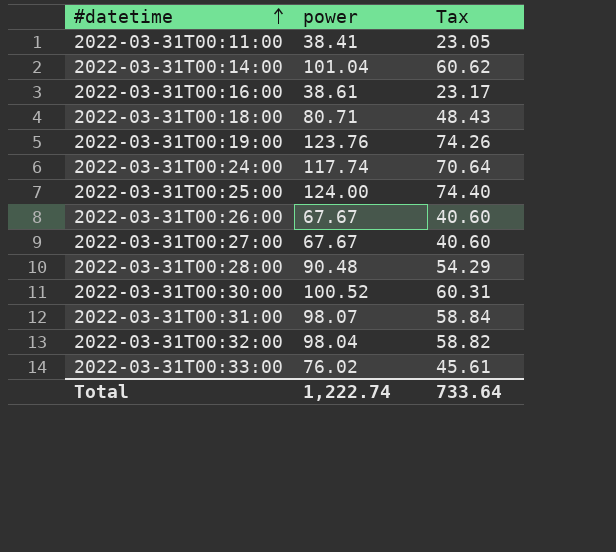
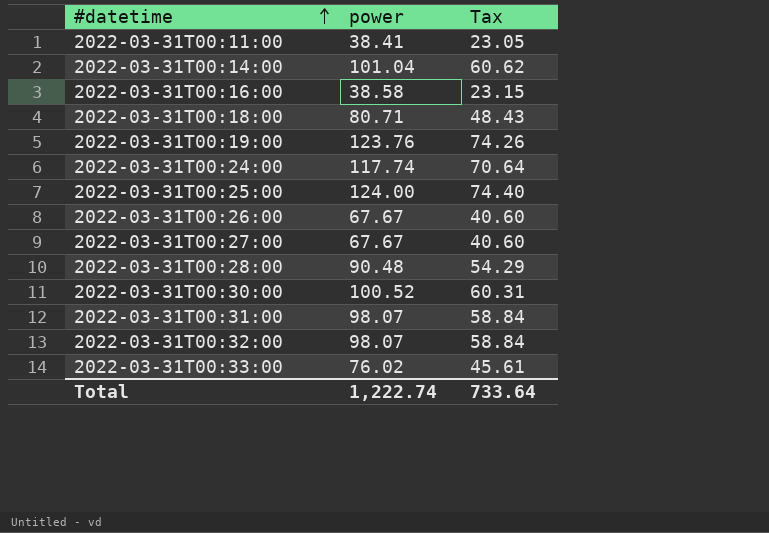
2022-03-31T00:16:00 | power: 38.61 -> 38.58
2022-03-31T00:16:00 | Tax: 23.17 -> 23.15
2022-03-31T00:32:00 | power: 98.04 -> 98.07
2022-03-31T00:32:00 | Tax: 58.82 -> 58.84

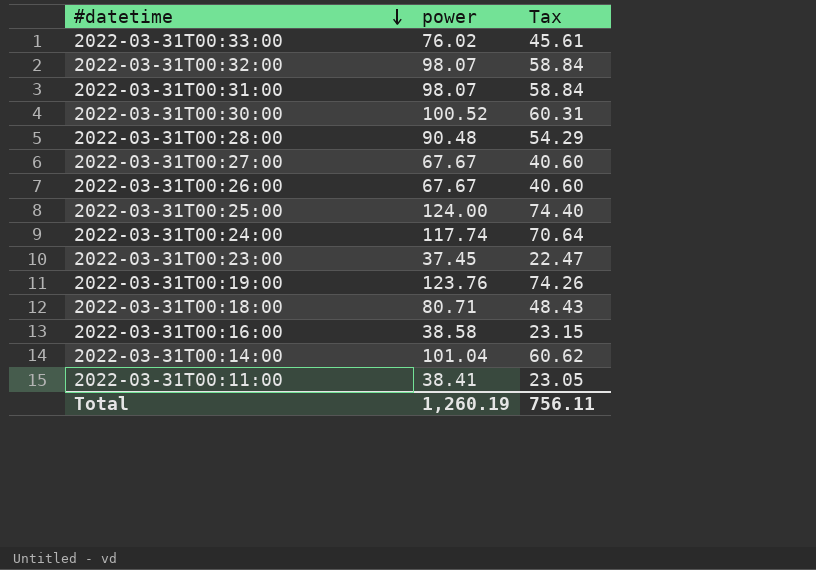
row order: #datetime ascending -> #datetime descending
row 2022-03-31T00:23:00: none -> 37.45 | 22.47
Total | power: 1,222.74 -> 1,260.19
Total | Tax: 733.64 -> 756.11

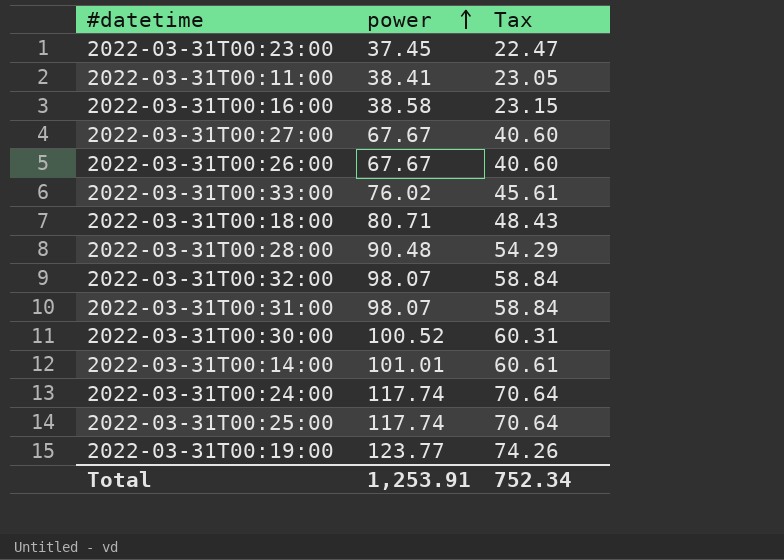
row order: #datetime descending -> power ascending
2022-03-31T00:14:00 | power: 101.04 -> 101.01
2022-03-31T00:14:00 | Tax: 60.62 -> 60.61
2022-03-31T00:25:00 | power: 124.00 -> 117.74
2022-03-31T00:25:00 | Tax: 74.40 -> 70.64
2022-03-31T00:19:00 | power: 123.76 -> 123.77
Total | power: 1,260.19 -> 1,253.91
Total | Tax: 756.11 -> 752.34

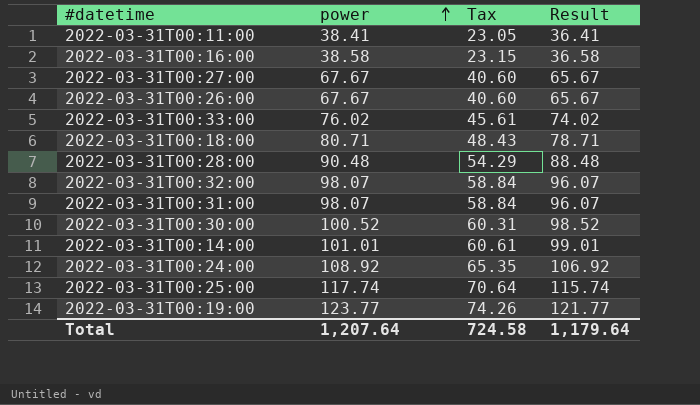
column Result | formula: none -> [power] - 2
row 2022-03-31T00:23:00: 37.45 | 22.47 -> none
2022-03-31T00:24:00 | power: 117.74 -> 108.92
2022-03-31T00:24:00 | Tax: 70.64 -> 65.35
Total | power: 1,253.91 -> 1,207.64
Total | Tax: 752.34 -> 724.58

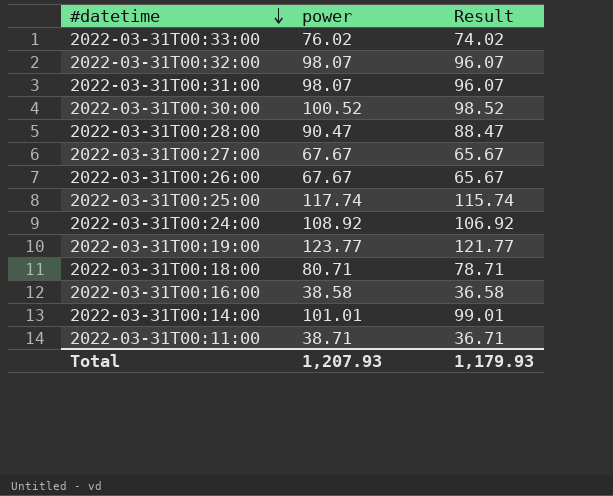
row order: power ascending -> #datetime descending
column Tax | formula: [power] * 0.6 -> none
2022-03-31T00:28:00 | power: 90.48 -> 90.47
2022-03-31T00:28:00 | Result: 88.48 -> 88.47
2022-03-31T00:11:00 | power: 38.41 -> 38.71
2022-03-31T00:11:00 | Result: 36.41 -> 36.71
Total | power: 1,207.64 -> 1,207.93
Total | Result: 1,179.64 -> 1,179.93

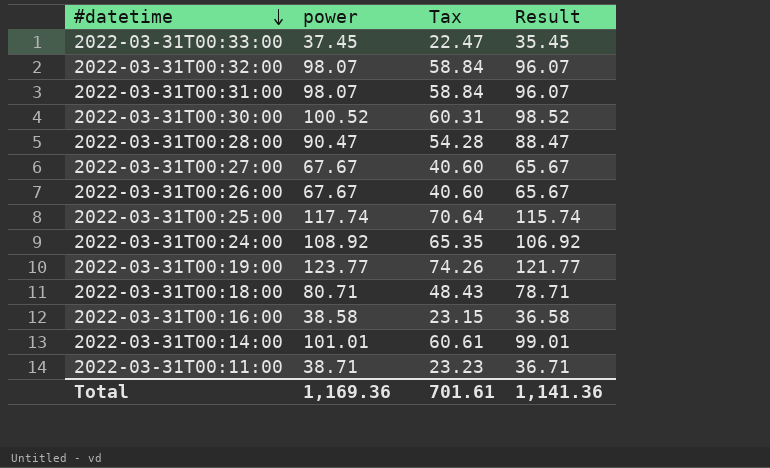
column Tax | formula: none -> [power] * 0.6
2022-03-31T00:33:00 | power: 76.02 -> 37.45
2022-03-31T00:33:00 | Result: 74.02 -> 35.45
Total | power: 1,207.93 -> 1,169.36
Total | Result: 1,179.93 -> 1,141.36

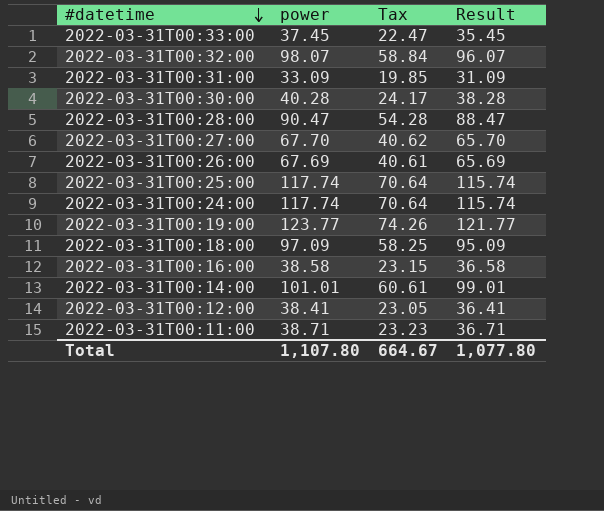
2022-03-31T00:31:00 | power: 98.07 -> 33.09
2022-03-31T00:31:00 | Tax: 58.84 -> 19.85
2022-03-31T00:31:00 | Result: 96.07 -> 31.09
2022-03-31T00:30:00 | power: 100.52 -> 40.28
2022-03-31T00:30:00 | Tax: 60.31 -> 24.17
2022-03-31T00:30:00 | Result: 98.52 -> 38.28
2022-03-31T00:27:00 | power: 67.67 -> 67.70
2022-03-31T00:27:00 | Tax: 40.60 -> 40.62
2022-03-31T00:27:00 | Result: 65.67 -> 65.70
2022-03-31T00:26:00 | power: 67.67 -> 67.69
2022-03-31T00:26:00 | Tax: 40.60 -> 40.61
2022-03-31T00:26:00 | Result: 65.67 -> 65.69
2022-03-31T00:24:00 | power: 108.92 -> 117.74
2022-03-31T00:24:00 | Tax: 65.35 -> 70.64
2022-03-31T00:24:00 | Result: 106.92 -> 115.74
2022-03-31T00:18:00 | power: 80.71 -> 97.09
2022-03-31T00:18:00 | Tax: 48.43 -> 58.25
2022-03-31T00:18:00 | Result: 78.71 -> 95.09
row 2022-03-31T00:12:00: none -> 38.41 | 23.05 | 36.41
Total | power: 1,169.36 -> 1,107.80
Total | Tax: 701.61 -> 664.67
Total | Result: 1,141.36 -> 1,077.80

